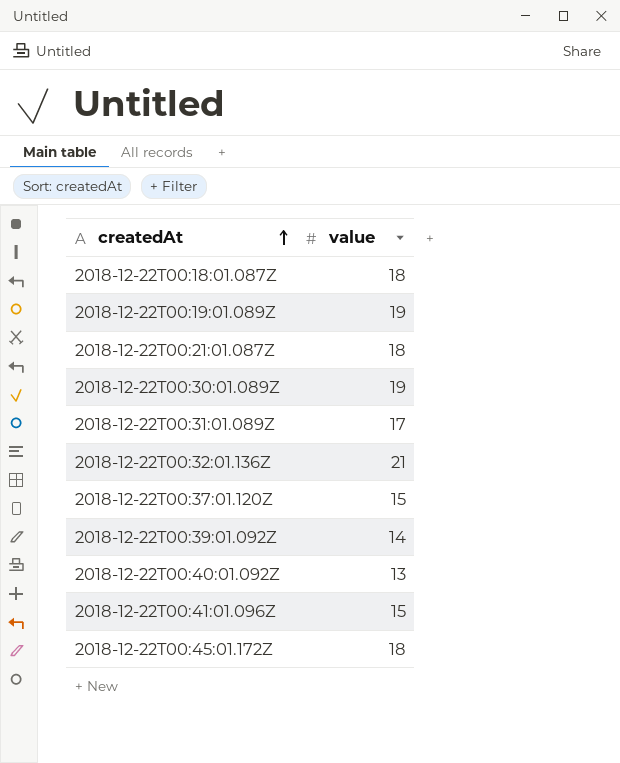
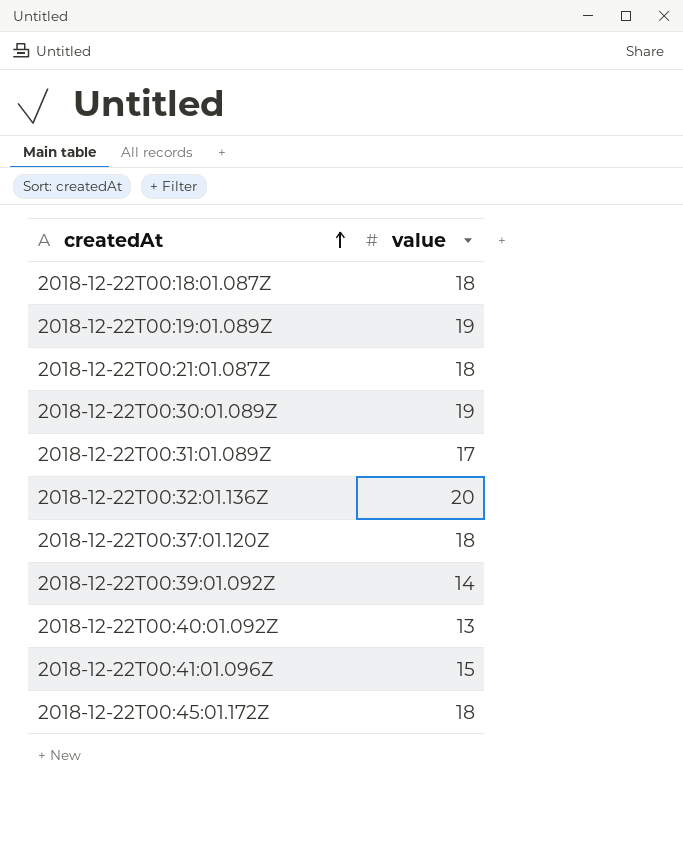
2018-12-22T00:32:01.136Z | value: 21 -> 20
2018-12-22T00:37:01.120Z | value: 15 -> 18

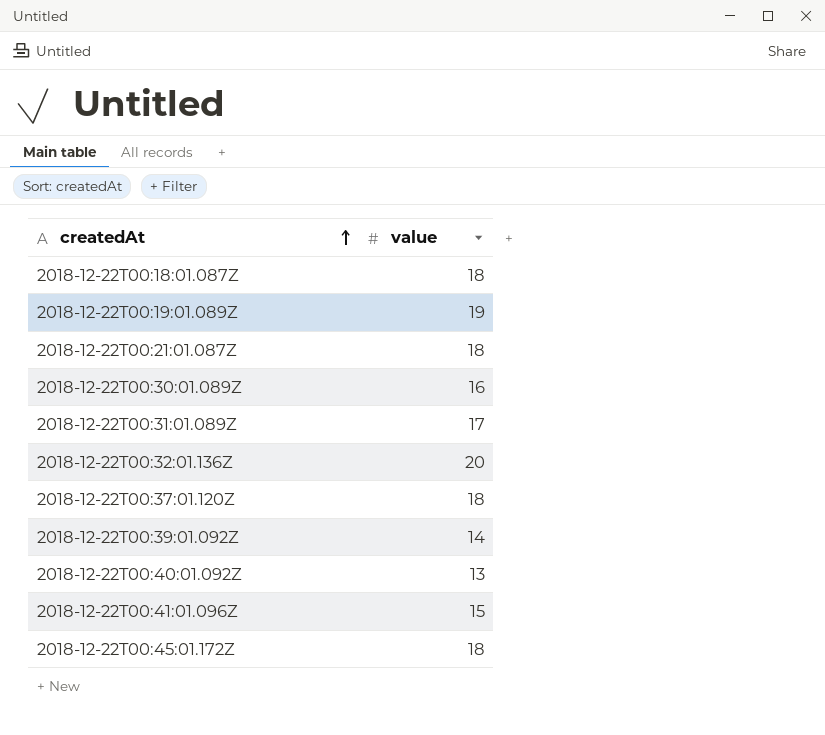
2018-12-22T00:30:01.089Z | value: 19 -> 16

